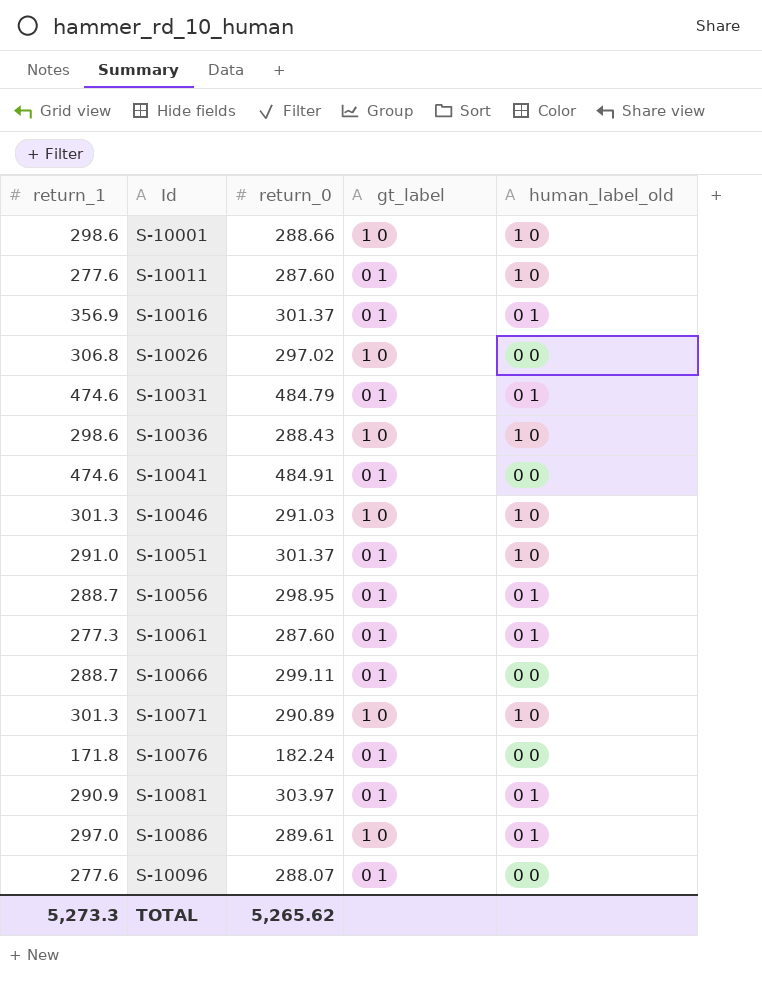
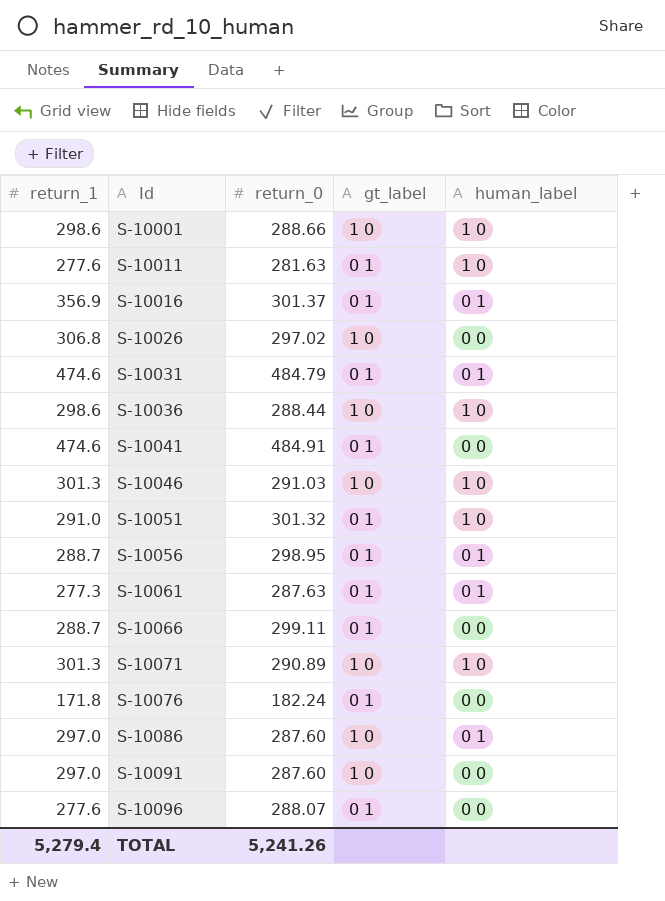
column name: human_label_old -> human_label
row S-10081: 290.9 | 303.97 | 0 1 | 0 1 -> none
S-10011 | return_0: 287.60 -> 281.63
S-10036 | return_0: 288.43 -> 288.44
S-10051 | return_0: 301.37 -> 301.32
S-10061 | return_0: 287.60 -> 287.63
S-10086 | return_0: 289.61 -> 287.60
row S-10091: none -> 297.0 | 287.60 | 1 0 | 0 0
TOTAL | return_1: 5,273.3 -> 5,279.4
TOTAL | return_0: 5,265.62 -> 5,241.26

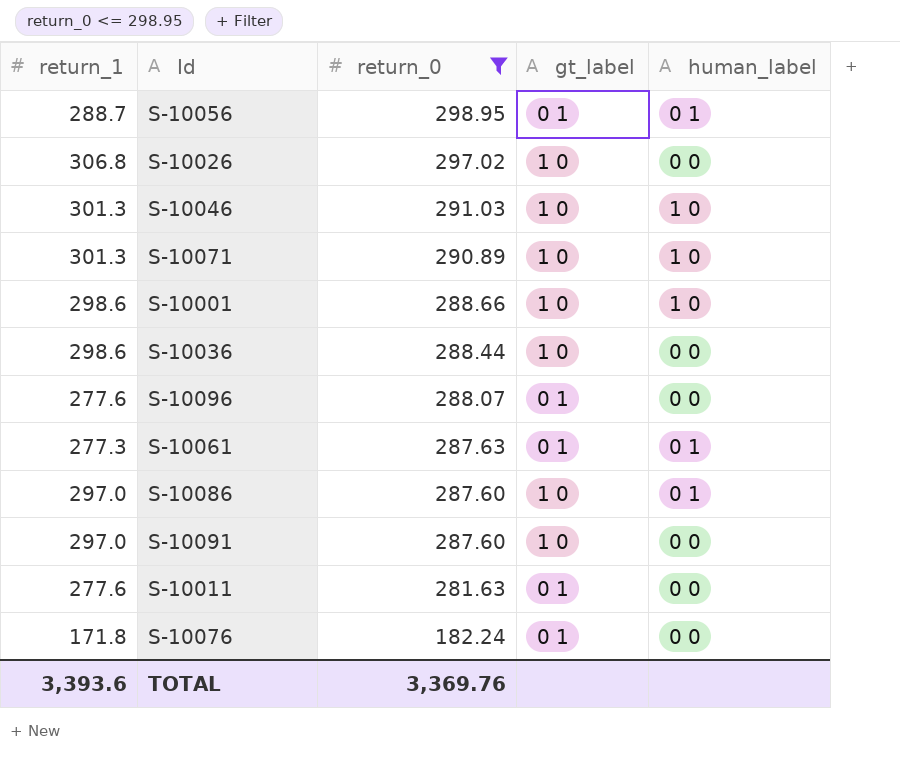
filter: none -> return_0 <= 298.95
row order: Id ascending -> return_0 descending
S-10036 | human_label: 1 0 -> 0 0
S-10011 | human_label: 1 0 -> 0 0
TOTAL | return_1: 5,279.4 -> 3,393.6
TOTAL | return_0: 5,241.26 -> 3,369.76

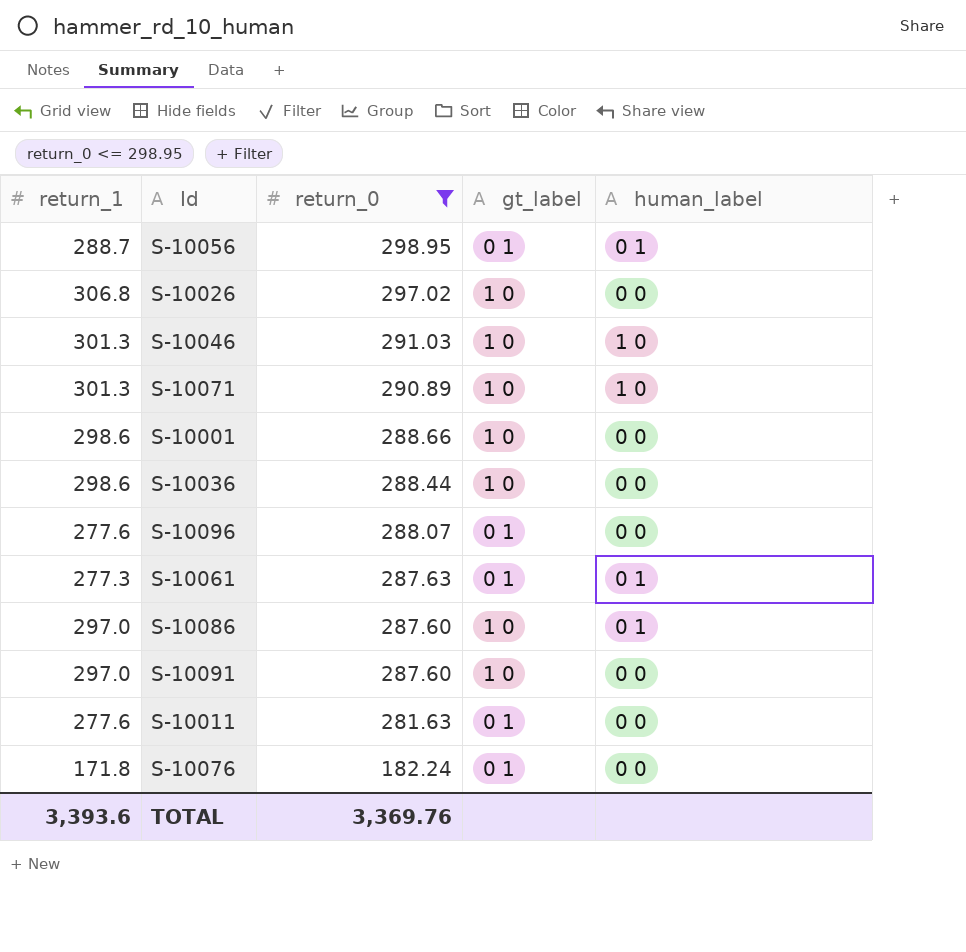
S-10001 | human_label: 1 0 -> 0 0

